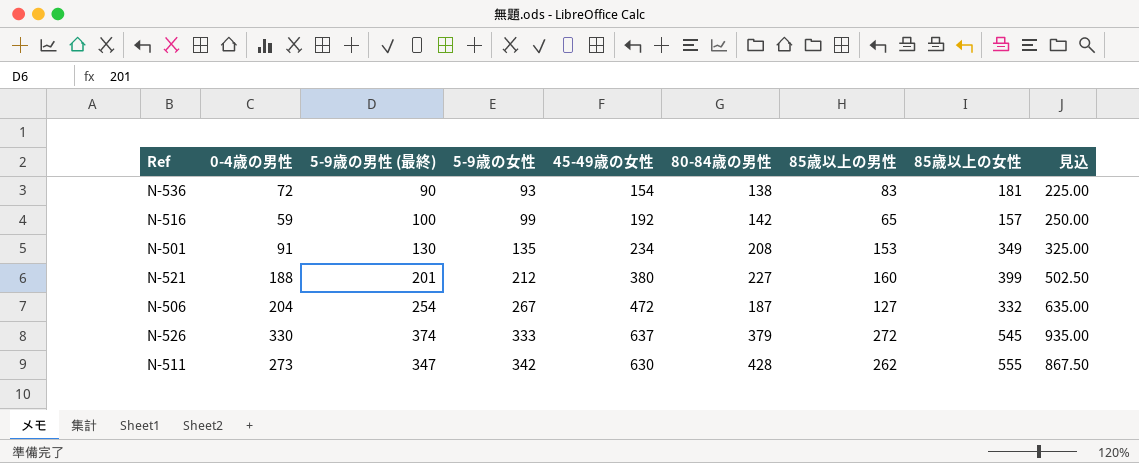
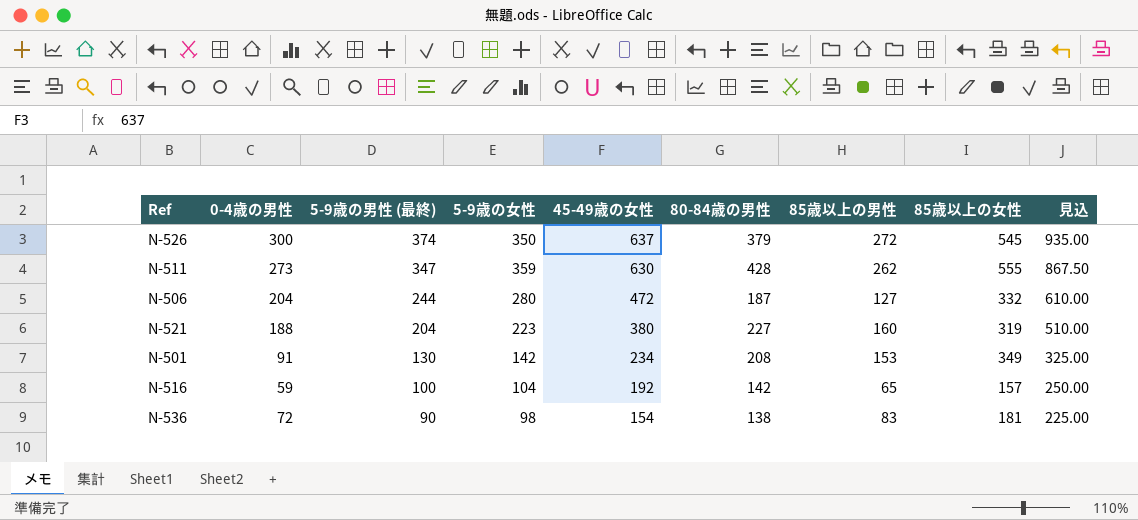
row order: 5-9歳の女性 ascending -> 5-9歳の男性 (最終) descending
N-526 | 0-4歳の男性: 330 -> 300
N-526 | 5-9歳の女性: 333 -> 350
N-511 | 5-9歳の女性: 342 -> 359
N-506 | 5-9歳の男性 (最終): 254 -> 244
N-506 | 5-9歳の女性: 267 -> 280
N-506 | 見込: 635.00 -> 610.00
N-521 | 5-9歳の男性 (最終): 201 -> 204
N-521 | 5-9歳の女性: 212 -> 223
N-521 | 85歳以上の女性: 399 -> 319
N-521 | 見込: 502.50 -> 510.00
N-501 | 5-9歳の女性: 135 -> 142
N-516 | 5-9歳の女性: 99 -> 104
N-536 | 5-9歳の女性: 93 -> 98

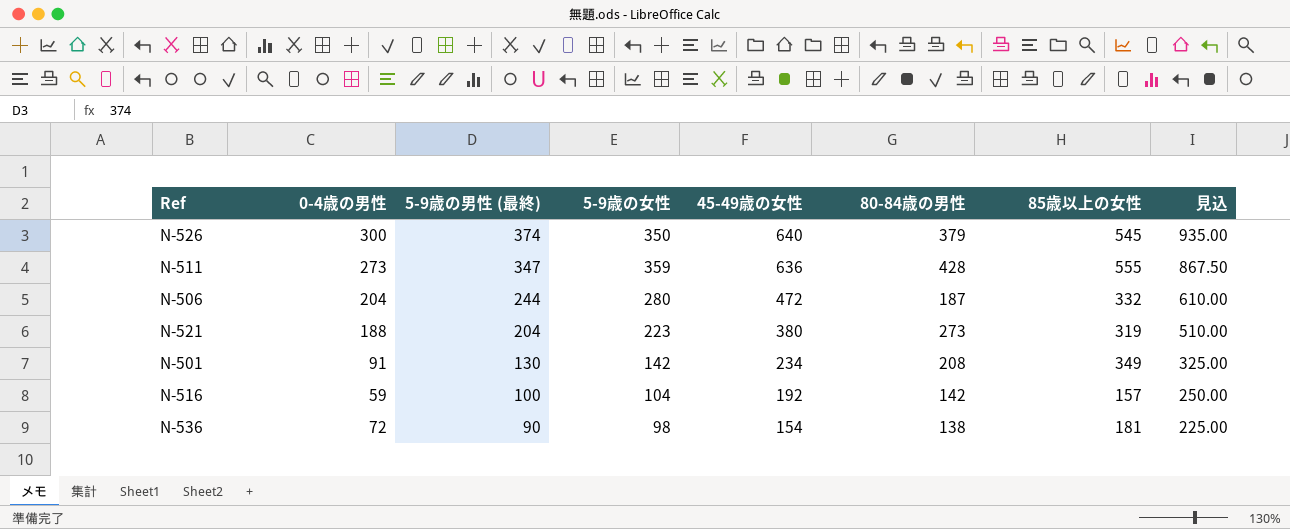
column 85歳以上の男性 | position: 7 -> none
N-526 | 45-49歳の女性: 637 -> 640
N-511 | 45-49歳の女性: 630 -> 636
N-521 | 80-84歳の男性: 227 -> 273

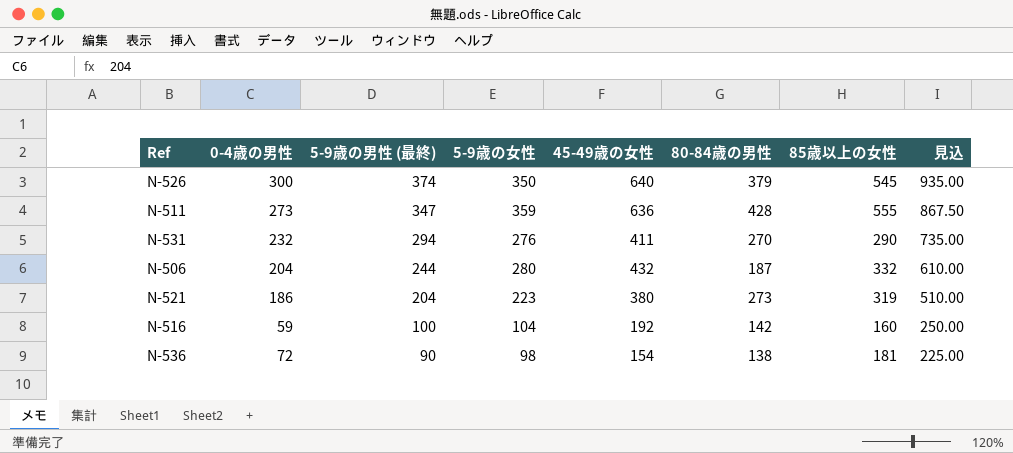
row N-501: 91 | 130 | 142 | 234 | 208 | 349 | 325.00 -> none
row N-531: none -> 232 | 294 | 276 | 411 | 270 | 290 | 735.00
N-506 | 45-49歳の女性: 472 -> 432
N-521 | 0-4歳の男性: 188 -> 186
N-516 | 85歳以上の女性: 157 -> 160

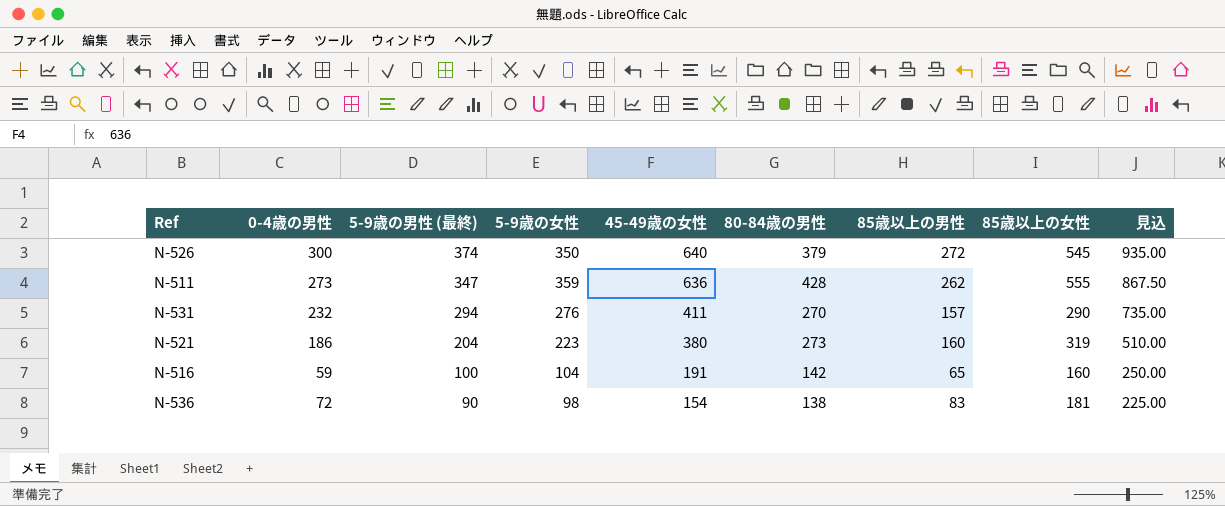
column 85歳以上の男性 | position: none -> 7
row N-506: 204 | 244 | 280 | 432 | 187 | 332 | 610.00 -> none
N-516 | 45-49歳の女性: 192 -> 191

